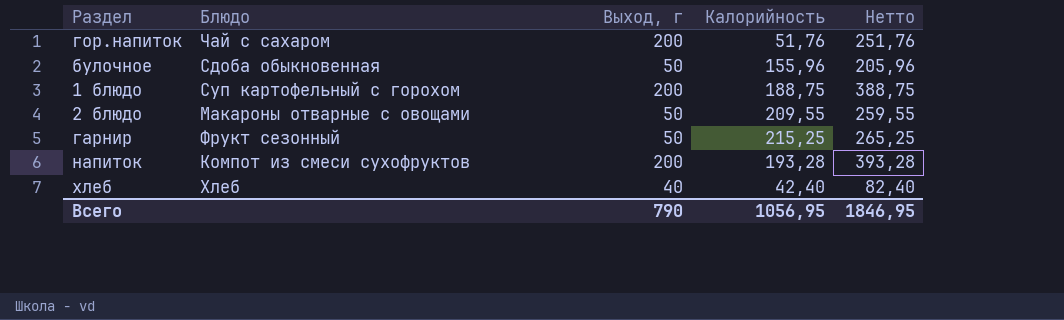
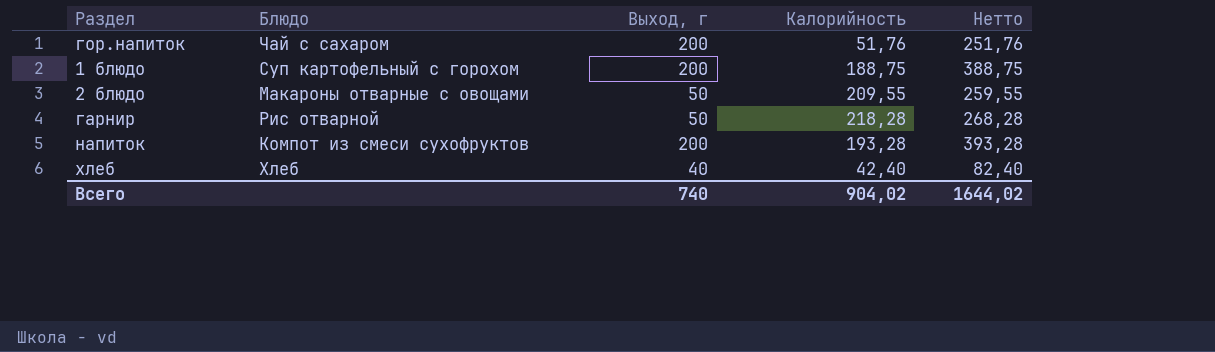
row булочное: Сдоба обыкновенная | 50 | 155,96 | 205,96 -> none
гарнир | Блюдо: Фрукт сезонный -> Рис отварной
гарнир | Калорийность: 215,25 -> 218,28
гарнир | Нетто: 265,25 -> 268,28
Всего | Выход, г: 790 -> 740
Всего | Калорийность: 1056,95 -> 904,02
Всего | Нетто: 1846,95 -> 1644,02

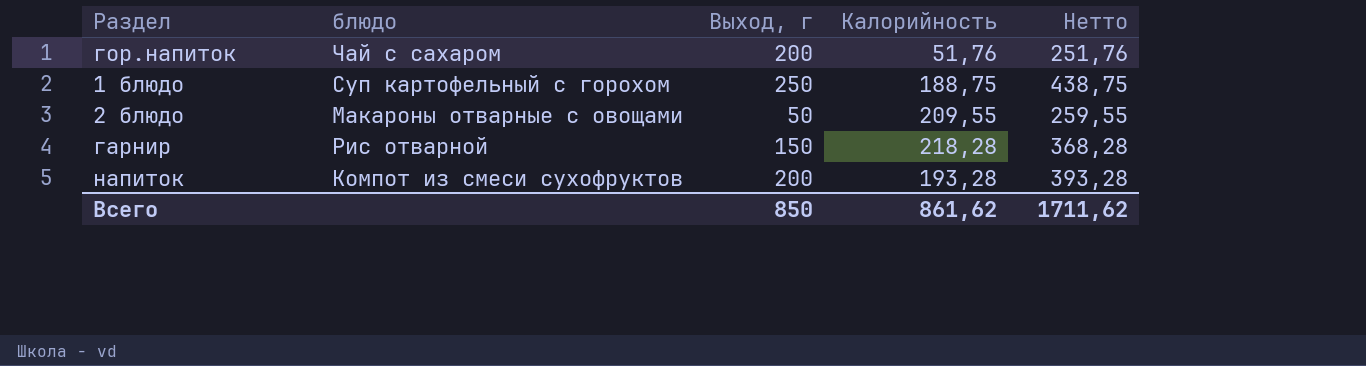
column name: Блюдо -> блюдо
row хлеб: Хлеб | 40 | 42,40 | 82,40 -> none
1 блюдо | Выход, г: 200 -> 250
1 блюдо | Нетто: 388,75 -> 438,75
гарнир | Выход, г: 50 -> 150
гарнир | Нетто: 268,28 -> 368,28
Всего | Выход, г: 740 -> 850
Всего | Калорийность: 904,02 -> 861,62
Всего | Нетто: 1644,02 -> 1711,62

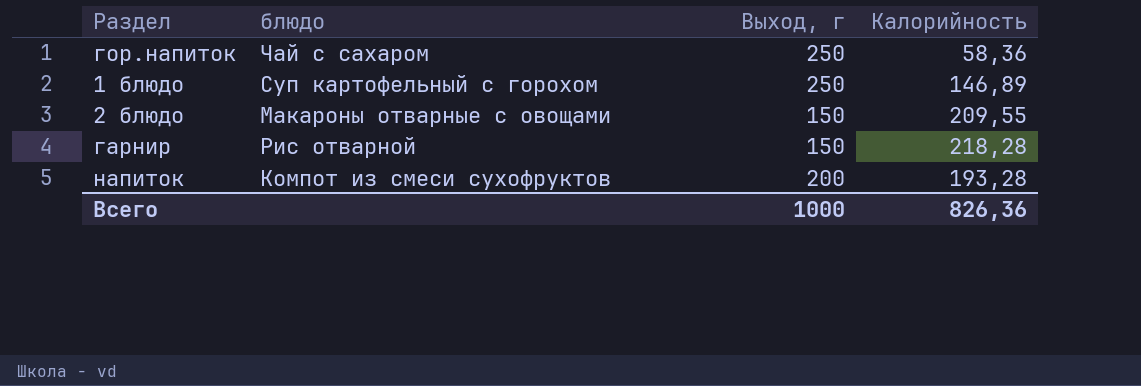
column Нетто | formula: [Выход, г] + [Калорийность] -> none
гор.напиток | Выход, г: 200 -> 250
гор.напиток | Калорийность: 51,76 -> 58,36
1 блюдо | Калорийность: 188,75 -> 146,89
2 блюдо | Выход, г: 50 -> 150
Всего | Выход, г: 850 -> 1000
Всего | Калорийность: 861,62 -> 826,36

